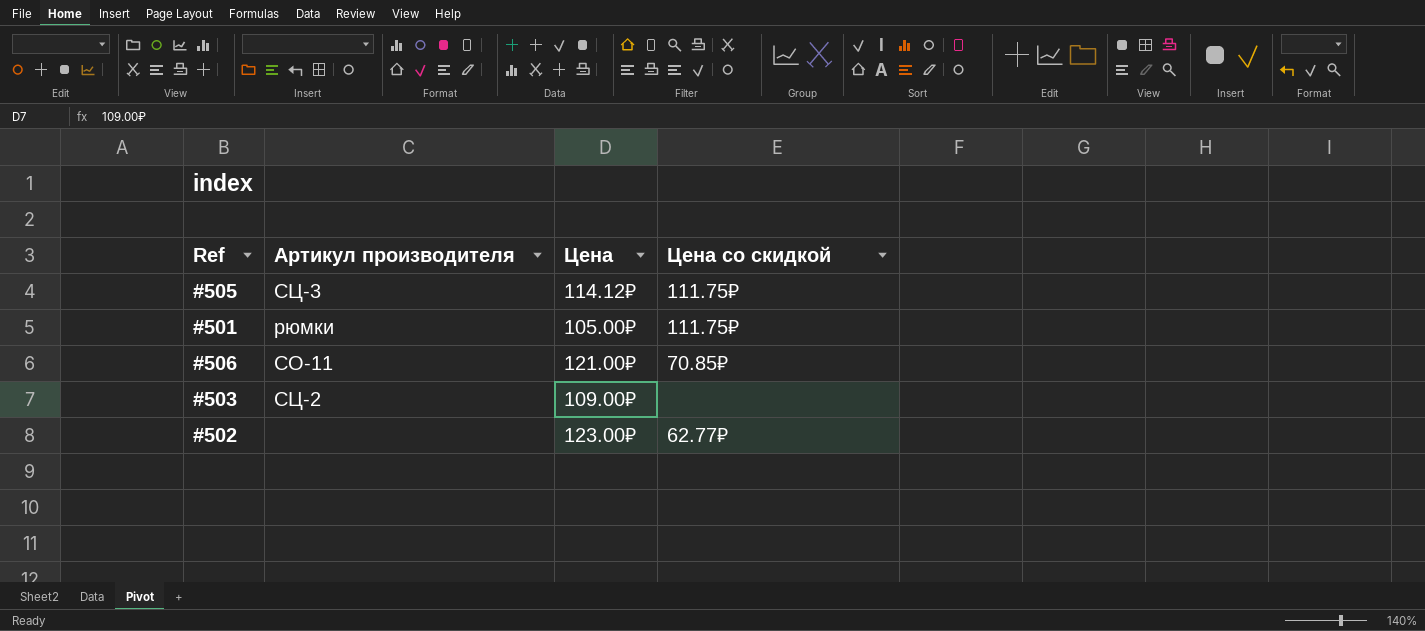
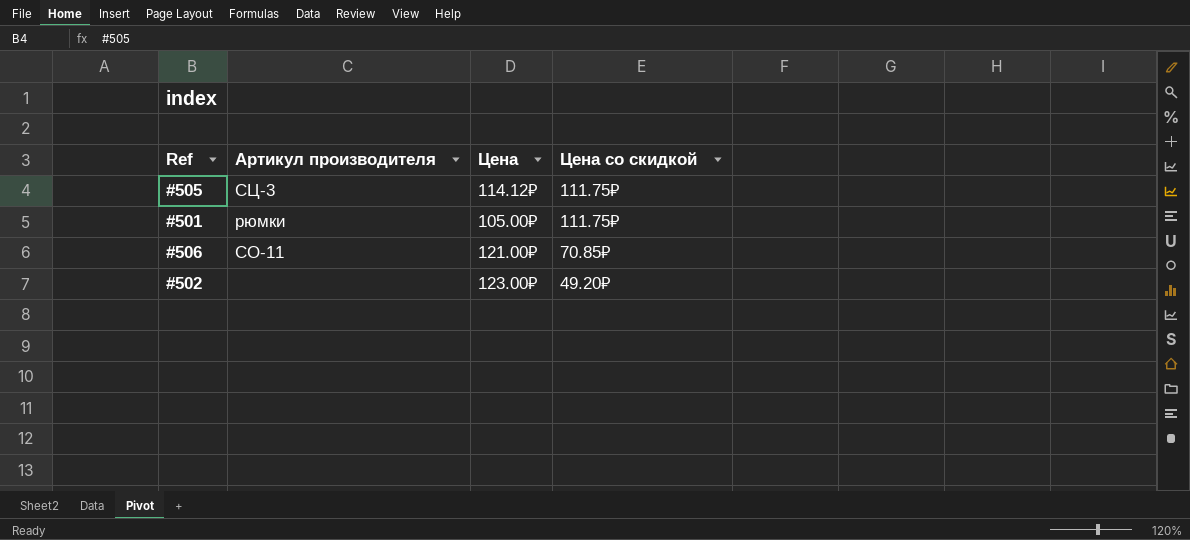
row #503: СЦ-2 | 109.00₽ | none -> none
#502 | Цена со скидкой: 62.77₽ -> 49.20₽

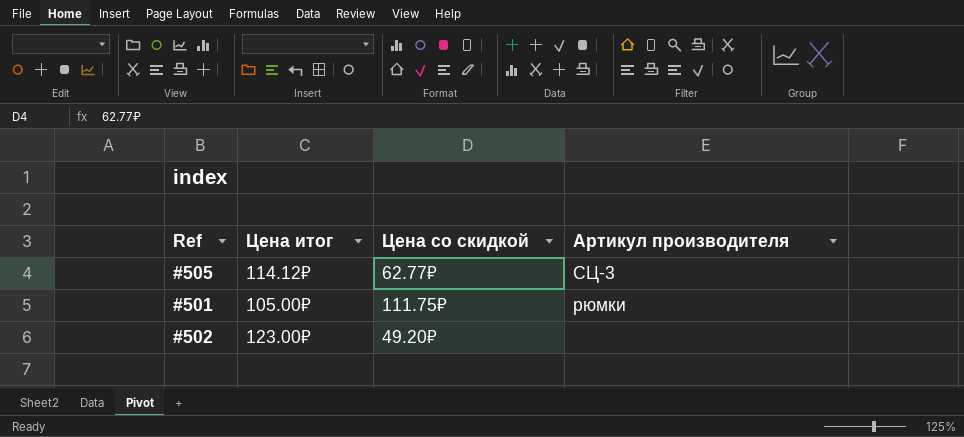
column name: Цена -> Цена итог
column Артикул производителя | position: 2 -> 4
row #506: СО-11 | 121.00₽ | 70.85₽ -> none
#505 | Цена со скидкой: 111.75₽ -> 62.77₽

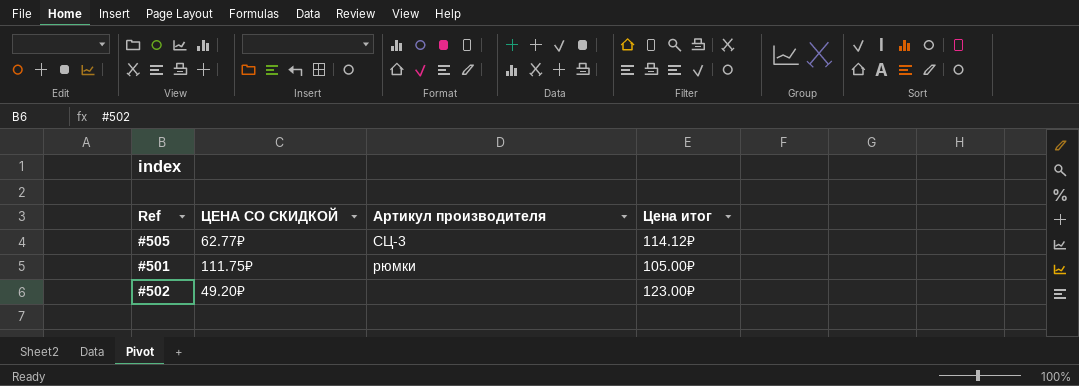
column name: Цена со скидкой -> ЦЕНА СО СКИДКОЙ
column Цена итог | position: 2 -> 4

